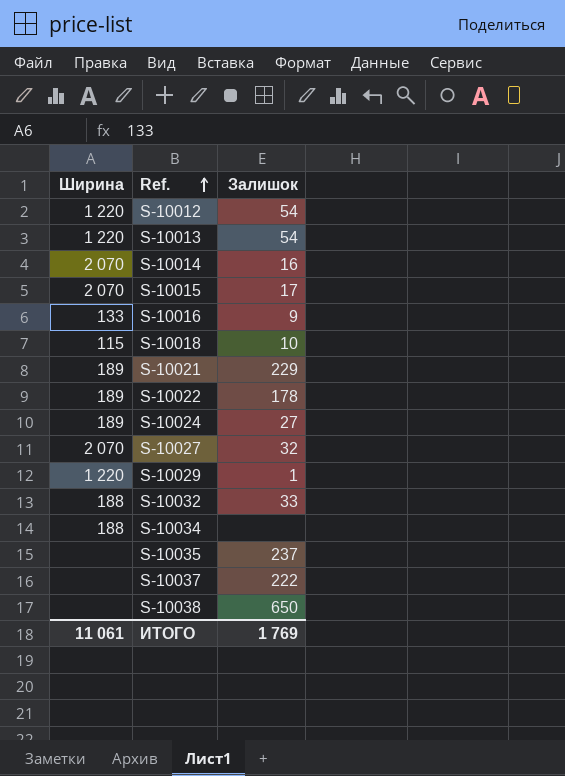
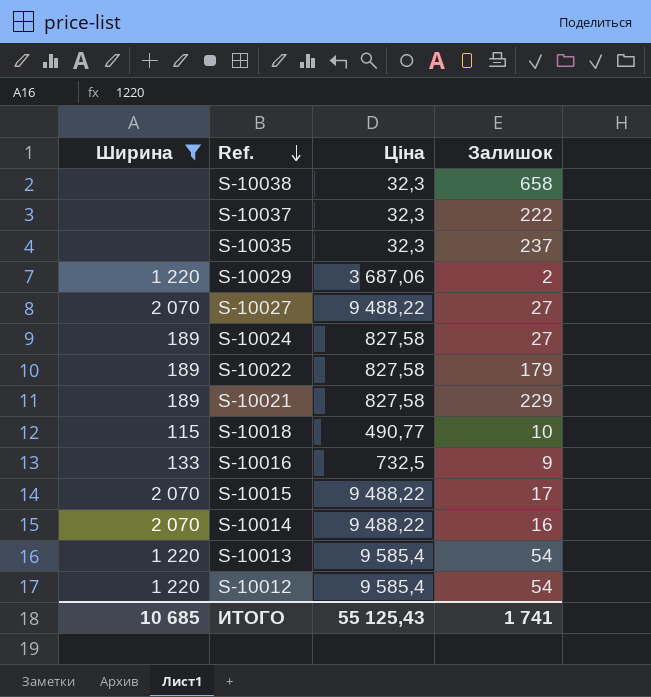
filter: none -> Ширина != 188
row order: Ref. ascending -> Ref. descending
column Ціна | position: none -> 3
S-10038 | Залишок: 650 -> 658
S-10029 | Залишок: 1 -> 2
S-10027 | Залишок: 32 -> 27
S-10022 | Залишок: 178 -> 179
ИТОГО | Ширина: 11 061 -> 10 685
ИТОГО | Залишок: 1 769 -> 1 741

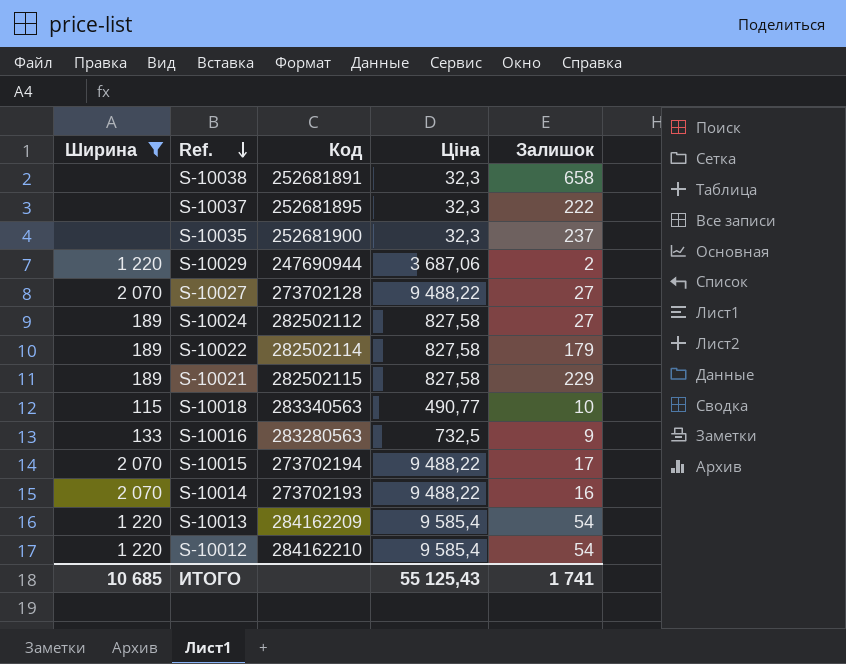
column Код | position: none -> 3

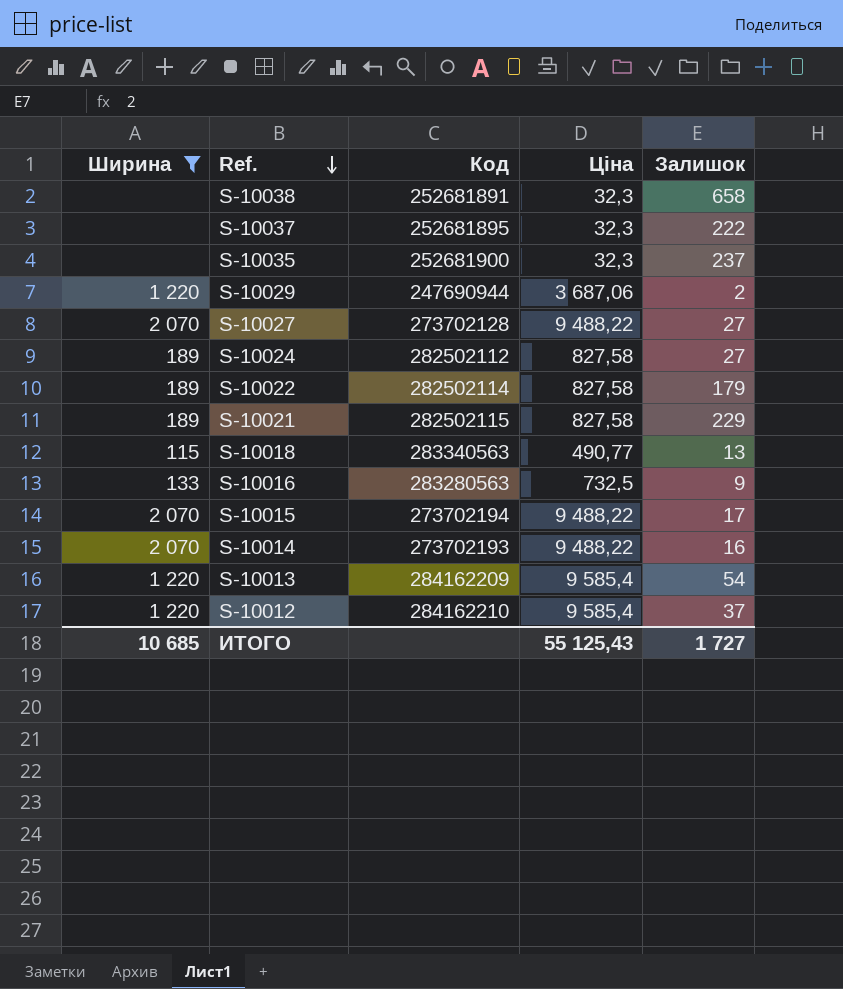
S-10018 | Залишок: 10 -> 13
S-10012 | Залишок: 54 -> 37
ИТОГО | Залишок: 1 741 -> 1 727

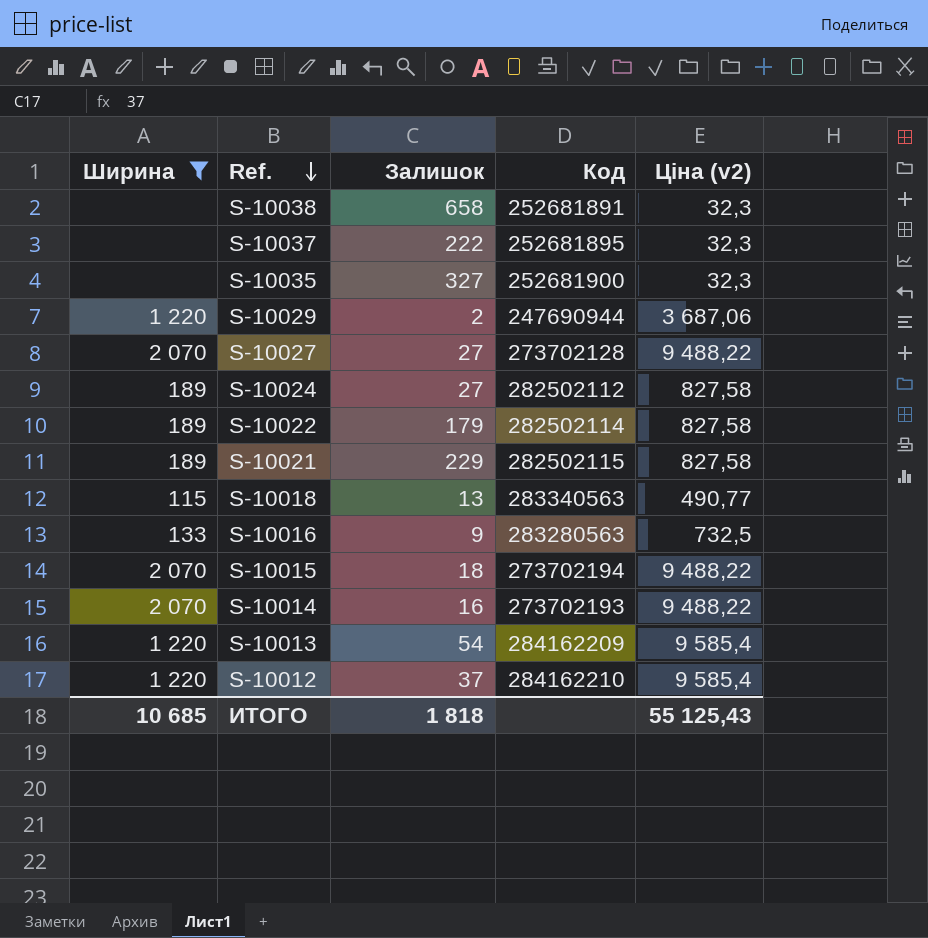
column Залишок | position: 5 -> 3
column name: Ціна -> Ціна (v2)
S-10035 | Залишок: 237 -> 327
S-10015 | Залишок: 17 -> 18
ИТОГО | Залишок: 1 727 -> 1 818

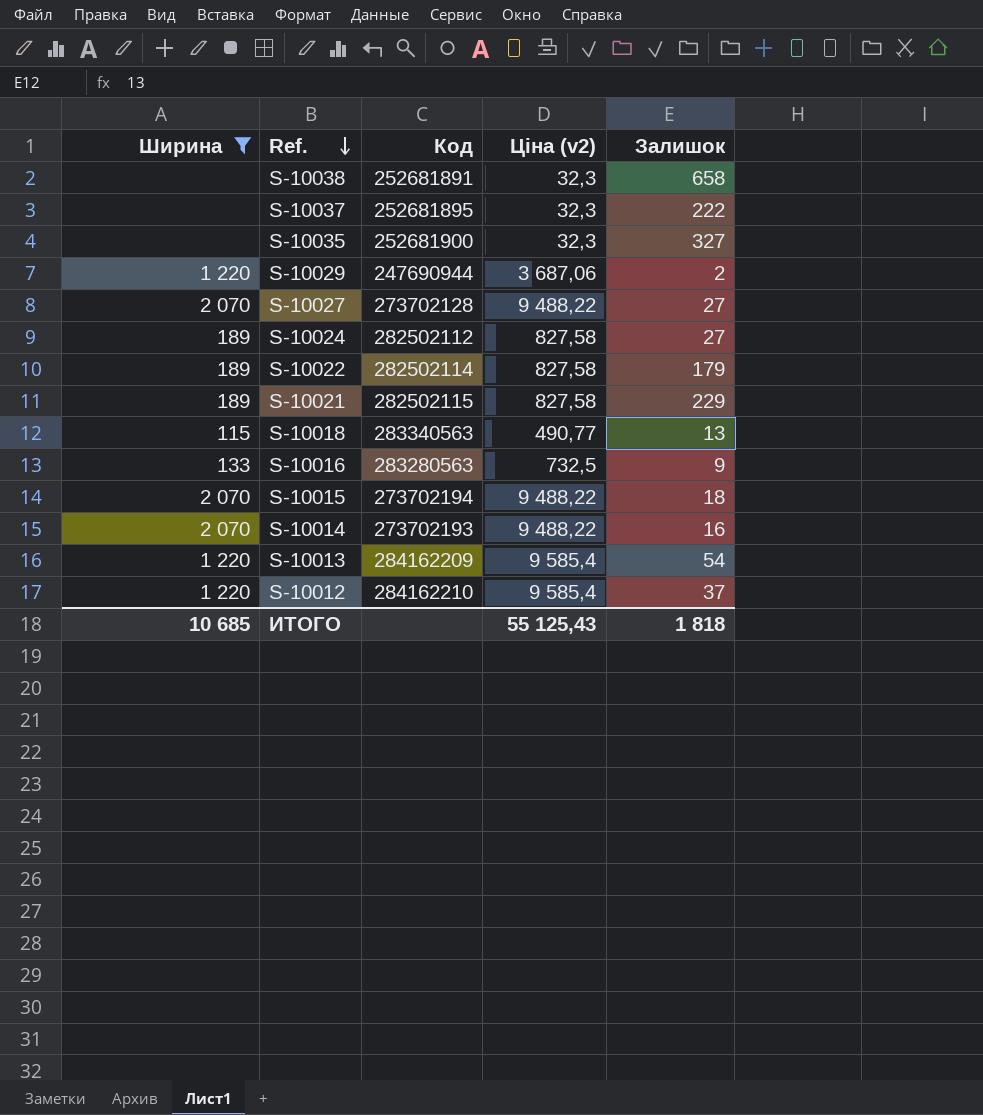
column Залишок | position: 3 -> 5

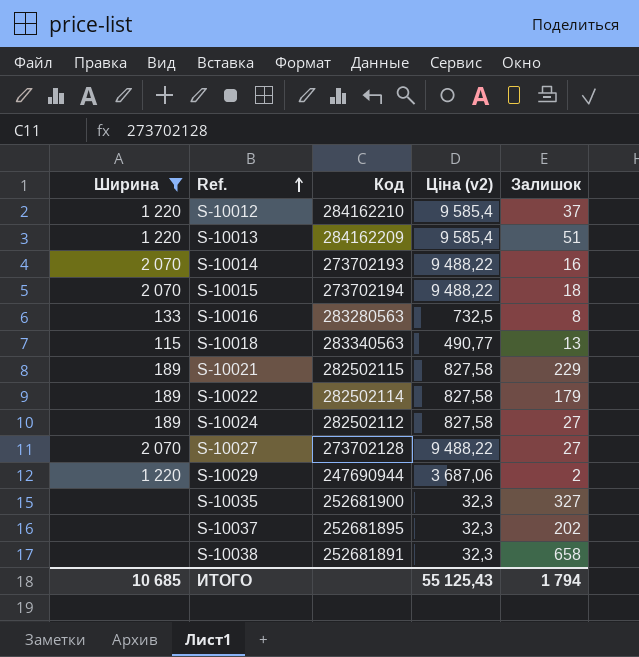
row order: Ref. descending -> Ref. ascending
S-10013 | Залишок: 54 -> 51
S-10016 | Залишок: 9 -> 8
S-10037 | Залишок: 222 -> 202
ИТОГО | Залишок: 1 818 -> 1 794

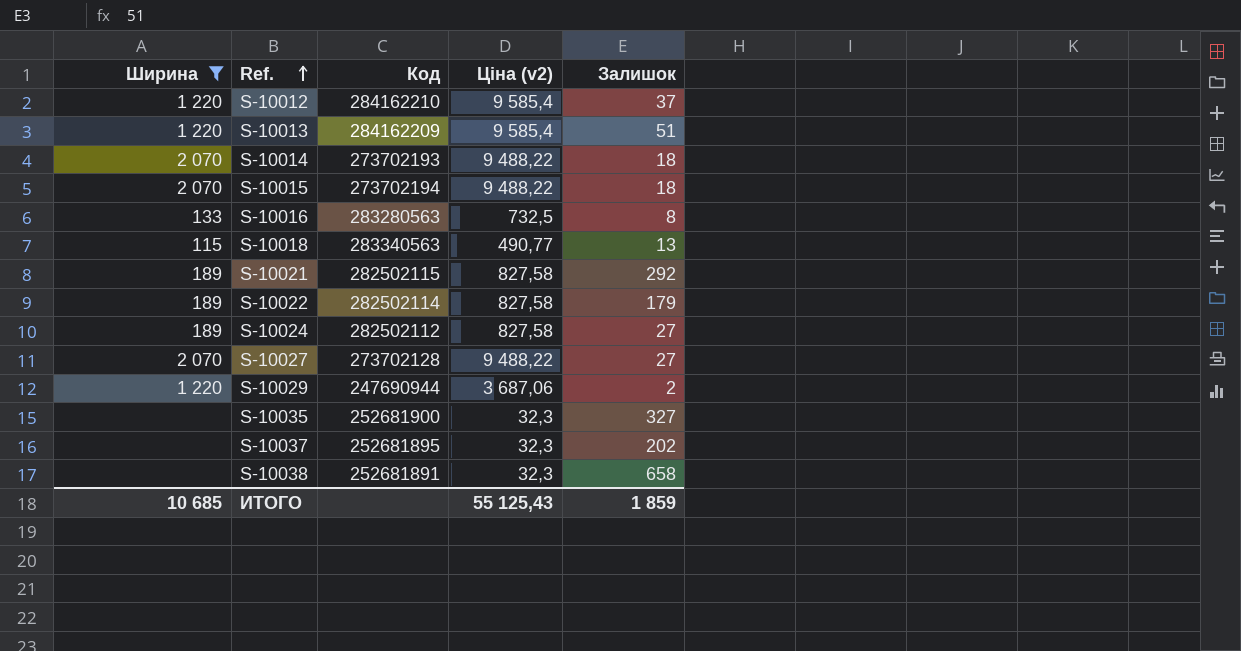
S-10014 | Залишок: 16 -> 18
S-10021 | Залишок: 229 -> 292
ИТОГО | Залишок: 1 794 -> 1 859

